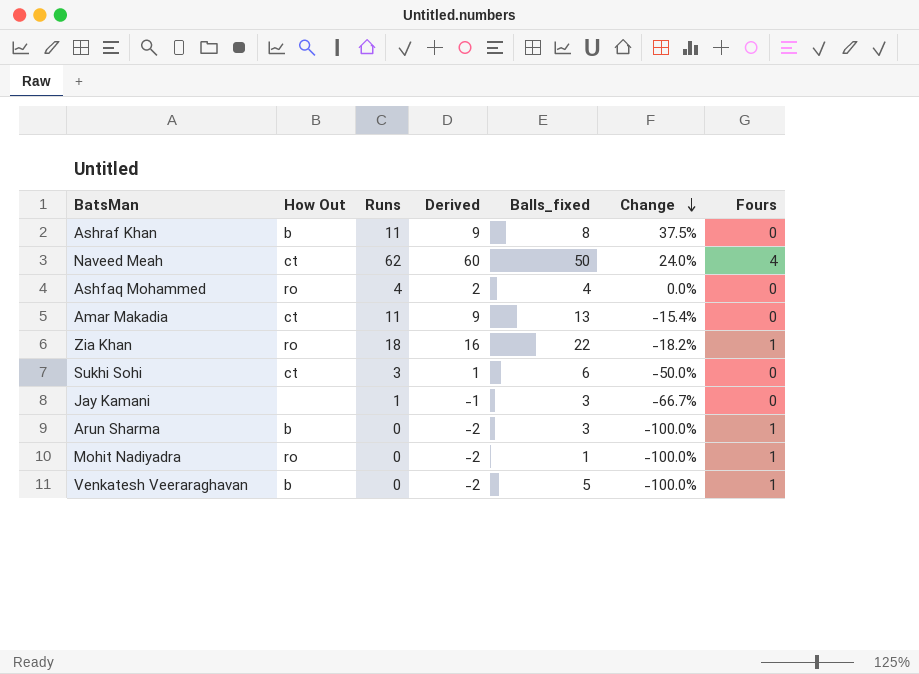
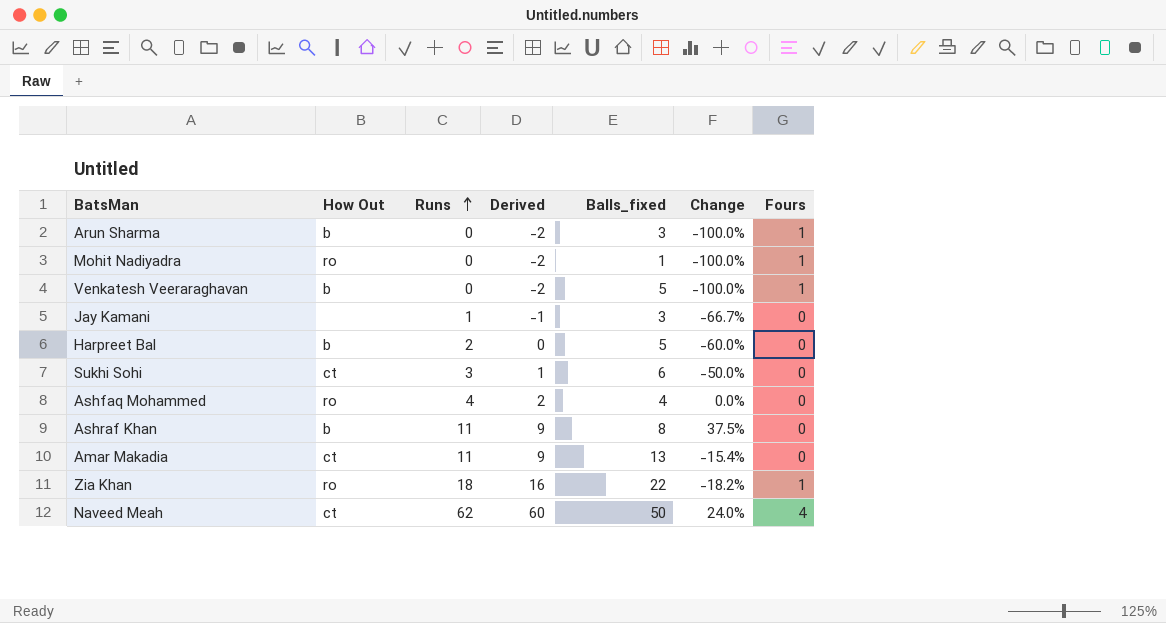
row order: Change descending -> Runs ascending
row Harpreet Bal: none -> b | 2 | 0 | 5 | -60.0% | 0

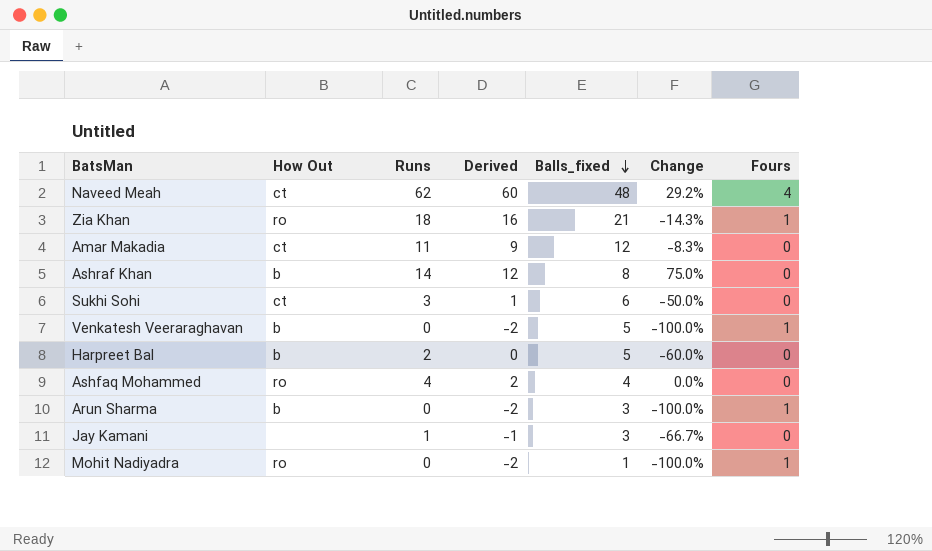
row order: Runs ascending -> Balls_fixed descending
Naveed Meah | Balls_fixed: 50 -> 48
Naveed Meah | Change: 24.0% -> 29.2%
Zia Khan | Balls_fixed: 22 -> 21
Zia Khan | Change: -18.2% -> -14.3%
Amar Makadia | Balls_fixed: 13 -> 12
Amar Makadia | Change: -15.4% -> -8.3%
Ashraf Khan | Runs: 11 -> 14
Ashraf Khan | Derived: 9 -> 12
Ashraf Khan | Change: 37.5% -> 75.0%

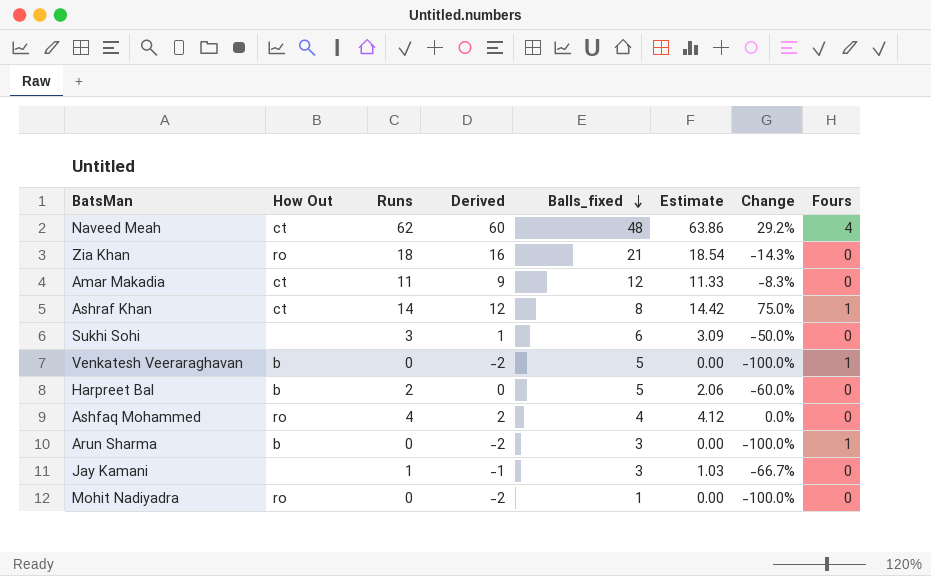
column Estimate | formula: none -> [Runs] * 1.03
Zia Khan | Fours: 1 -> 0
Ashraf Khan | How Out: b -> ct
Ashraf Khan | Fours: 0 -> 1
Sukhi Sohi | How Out: ct -> none
Mohit Nadiyadra | Fours: 1 -> 0

